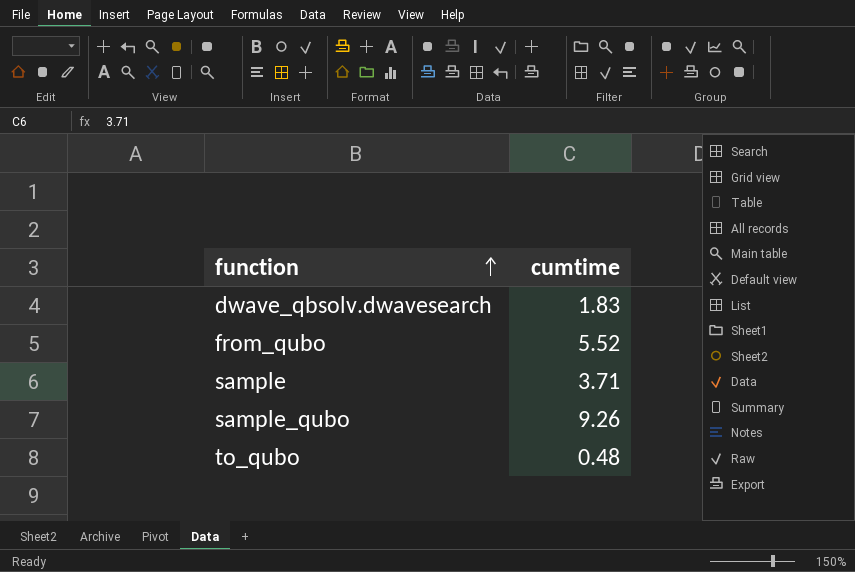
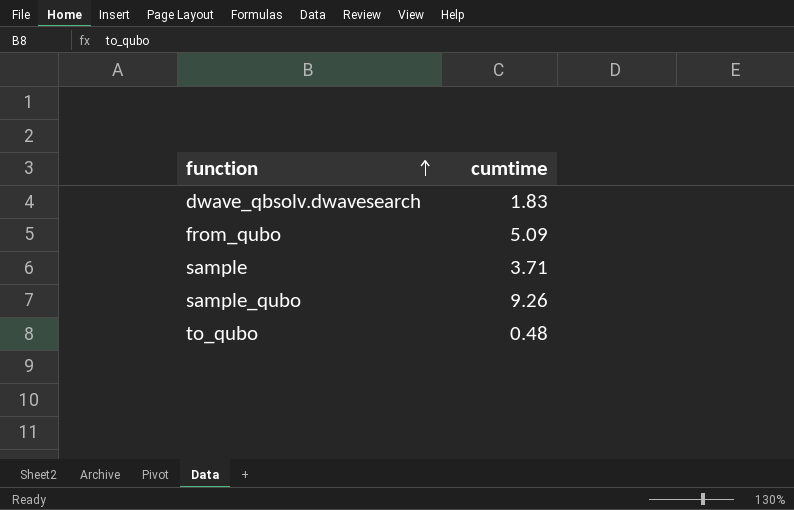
from_qubo | cumtime: 5.52 -> 5.09

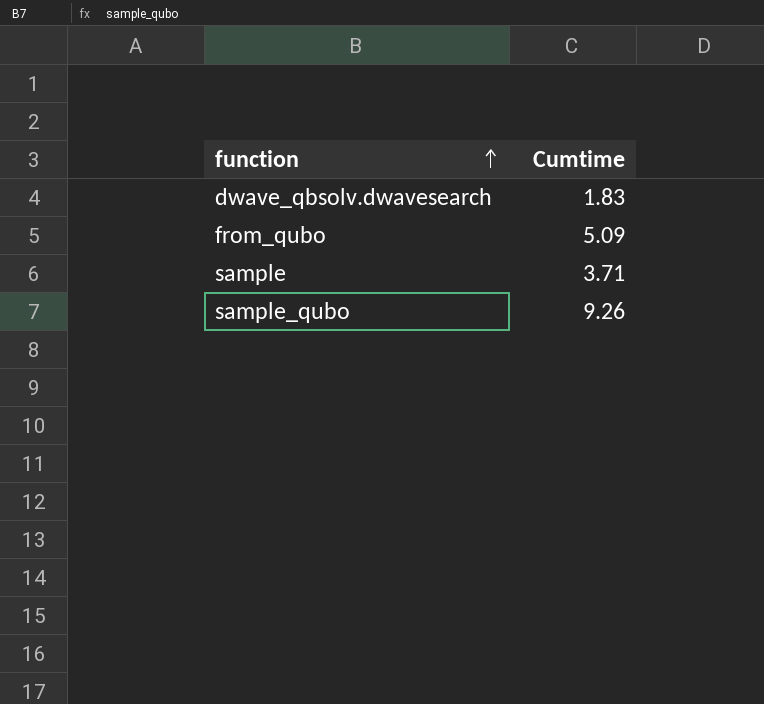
column name: cumtime -> Cumtime
row to_qubo: 0.48 -> none

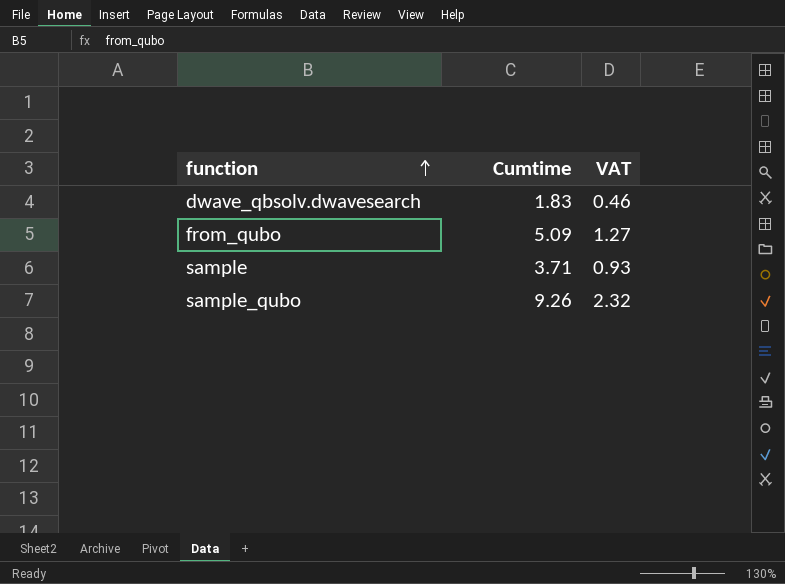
column VAT | formula: none -> [Cumtime] * 0.25

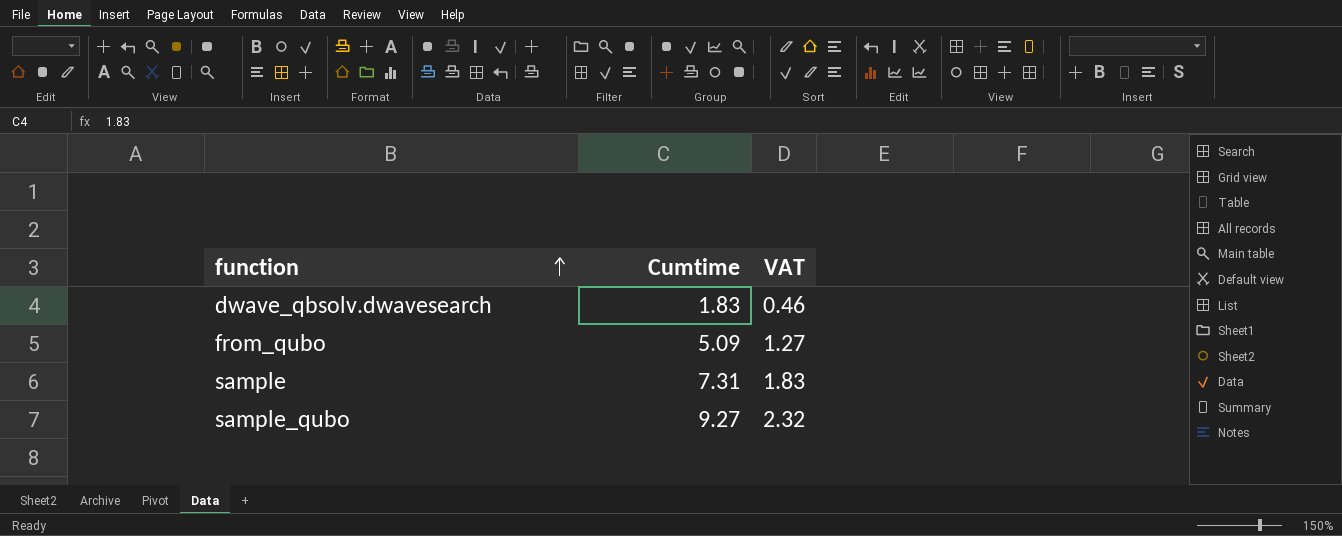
sample | Cumtime: 3.71 -> 7.31
sample | VAT: 0.93 -> 1.83
sample_qubo | Cumtime: 9.26 -> 9.27

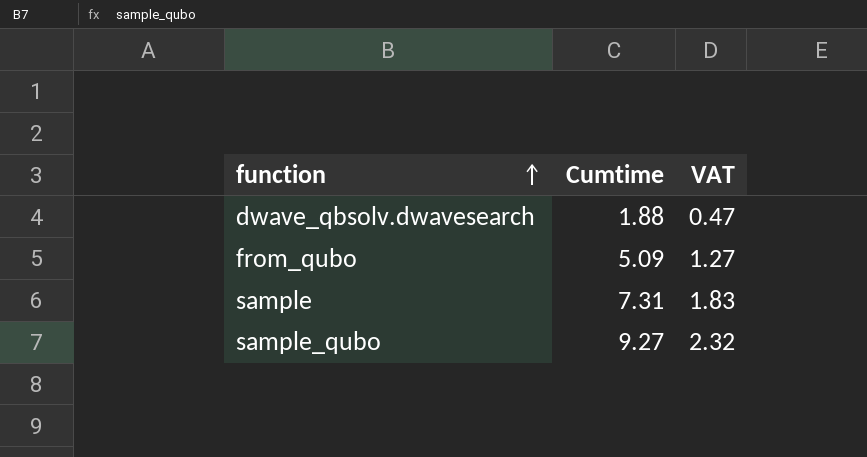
dwave_qbsolv.dwavesearch | Cumtime: 1.83 -> 1.88
dwave_qbsolv.dwavesearch | VAT: 0.46 -> 0.47

